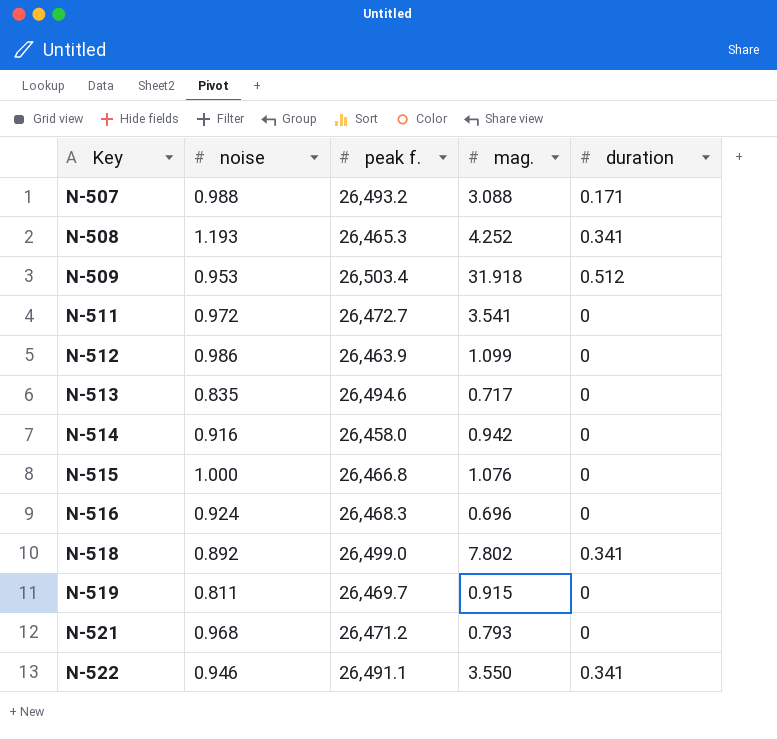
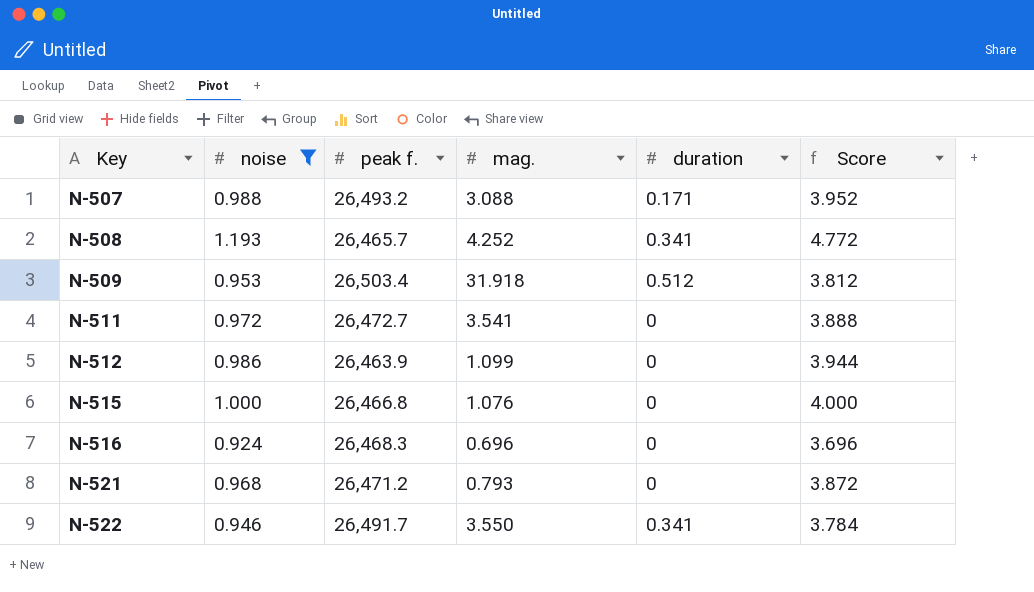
filter: none -> noise >= 0.924
column Score | formula: none -> [noise] * 4
N-508 | peak f.: 26,465.3 -> 26,465.7
N-522 | peak f.: 26,491.1 -> 26,491.7

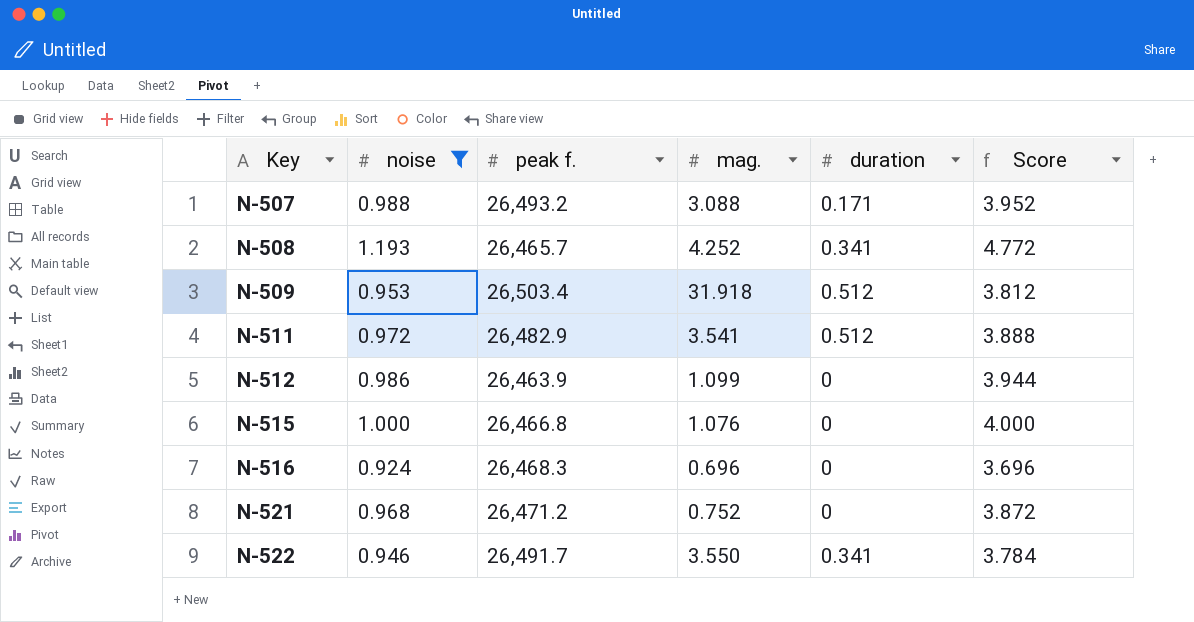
N-511 | peak f.: 26,472.7 -> 26,482.9
N-511 | duration: 0 -> 0.512
N-521 | mag.: 0.793 -> 0.752

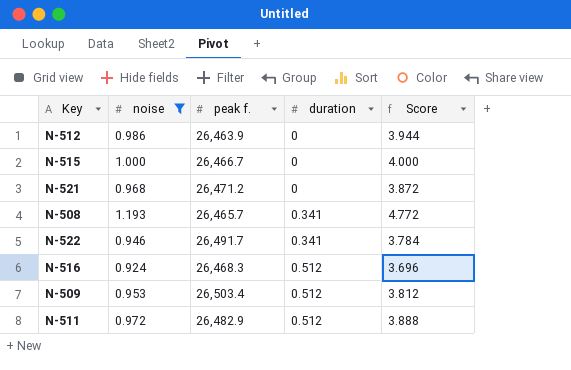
row order: Key ascending -> duration ascending
column mag. | position: 4 -> none
row N-507: 0.988 | 26,493.2 | 3.088 | 0.171 | 3.952 -> none
N-515 | peak f.: 26,466.8 -> 26,466.7
N-516 | duration: 0 -> 0.512

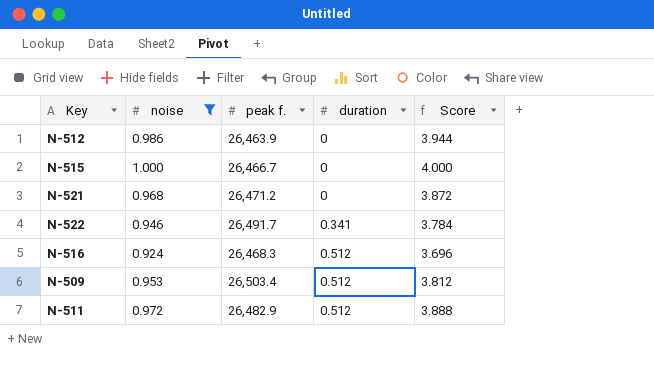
row N-508: 1.193 | 26,465.7 | 0.341 | 4.772 -> none

